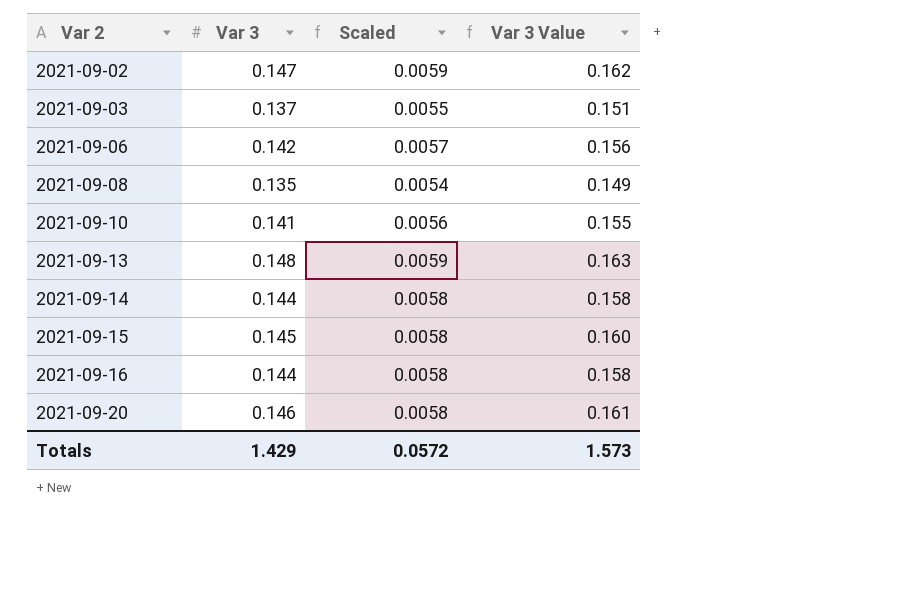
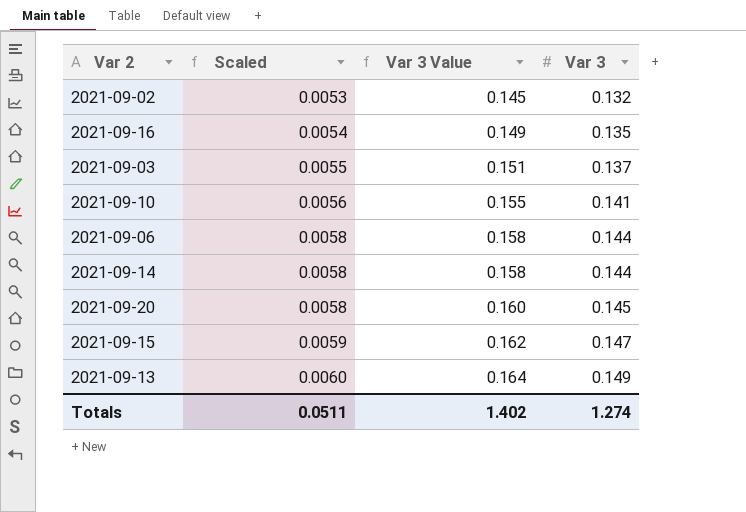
row order: Var 2 ascending -> Scaled ascending
column Var 3 | position: 2 -> 4
row 2021-09-08: 0.135 | 0.0054 | 0.149 -> none
2021-09-02 | Scaled: 0.0059 -> 0.0053
2021-09-02 | Var 3 Value: 0.162 -> 0.145
2021-09-02 | Var 3: 0.147 -> 0.132
2021-09-16 | Scaled: 0.0058 -> 0.0054
2021-09-16 | Var 3 Value: 0.158 -> 0.149
2021-09-16 | Var 3: 0.144 -> 0.135
2021-09-06 | Scaled: 0.0057 -> 0.0058
2021-09-06 | Var 3 Value: 0.156 -> 0.158
2021-09-06 | Var 3: 0.142 -> 0.144
2021-09-20 | Var 3 Value: 0.161 -> 0.160
2021-09-20 | Var 3: 0.146 -> 0.145
2021-09-15 | Scaled: 0.0058 -> 0.0059
2021-09-15 | Var 3 Value: 0.160 -> 0.162
2021-09-15 | Var 3: 0.145 -> 0.147
2021-09-13 | Scaled: 0.0059 -> 0.0060
2021-09-13 | Var 3 Value: 0.163 -> 0.164
2021-09-13 | Var 3: 0.148 -> 0.149
Totals | Scaled: 0.0572 -> 0.0511
Totals | Var 3 Value: 1.573 -> 1.402
Totals | Var 3: 1.429 -> 1.274

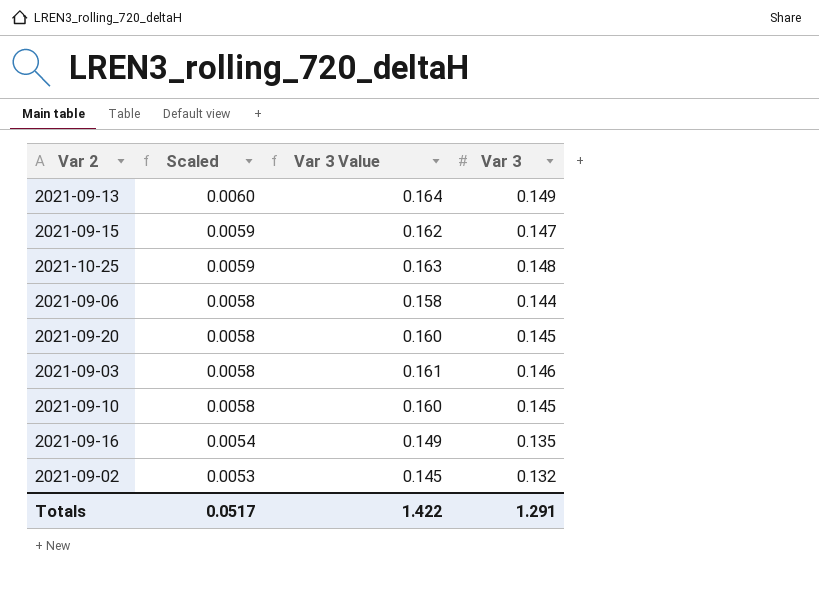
row order: Scaled ascending -> Scaled descending
row 2021-09-14: 0.0058 | 0.158 | 0.144 -> none
row 2021-10-25: none -> 0.0059 | 0.163 | 0.148
2021-09-03 | Scaled: 0.0055 -> 0.0058
2021-09-03 | Var 3 Value: 0.151 -> 0.161
2021-09-03 | Var 3: 0.137 -> 0.146
2021-09-10 | Scaled: 0.0056 -> 0.0058
2021-09-10 | Var 3 Value: 0.155 -> 0.160
2021-09-10 | Var 3: 0.141 -> 0.145
Totals | Scaled: 0.0511 -> 0.0517
Totals | Var 3 Value: 1.402 -> 1.422
Totals | Var 3: 1.274 -> 1.291

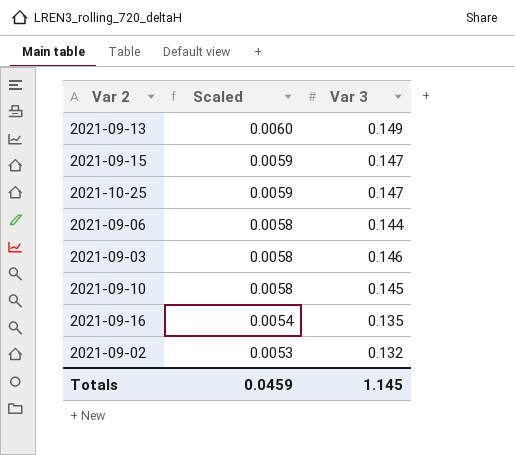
column Var 3 Value | formula: [Var 3] * 1.1 -> none
row 2021-09-20: 0.0058 | 0.160 | 0.145 -> none
2021-10-25 | Var 3: 0.148 -> 0.147
Totals | Scaled: 0.0517 -> 0.0459
Totals | Var 3: 1.291 -> 1.145

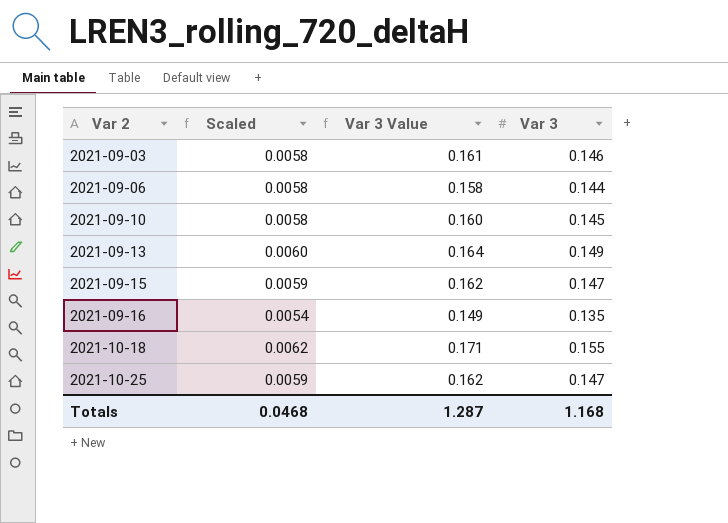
row order: Scaled descending -> Var 2 ascending
column Var 3 Value | formula: none -> [Var 3] * 1.1
row 2021-09-02: 0.0053 | 0.132 -> none
row 2021-10-18: none -> 0.0062 | 0.171 | 0.155
Totals | Scaled: 0.0459 -> 0.0468
Totals | Var 3: 1.145 -> 1.168

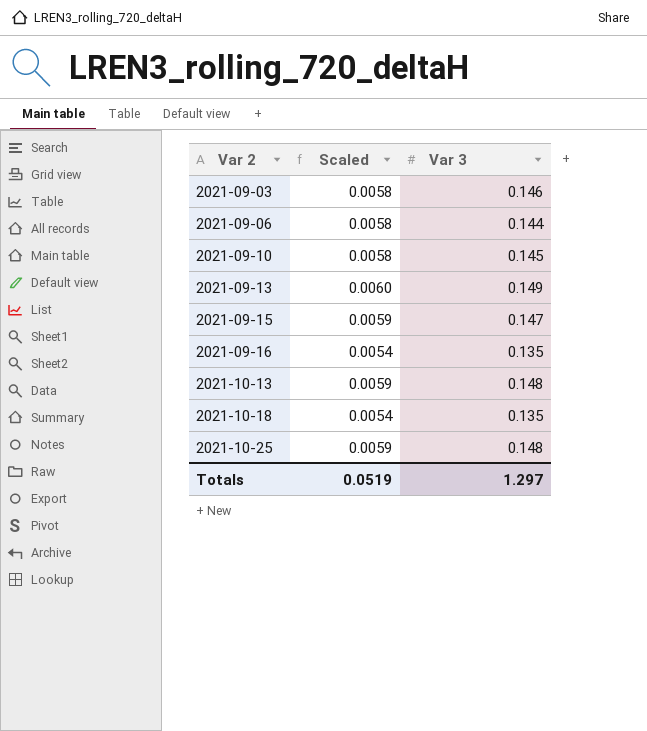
column Var 3 Value | formula: [Var 3] * 1.1 -> none
row 2021-10-13: none -> 0.0059 | 0.148
2021-10-18 | Scaled: 0.0062 -> 0.0054
2021-10-18 | Var 3: 0.155 -> 0.135
2021-10-25 | Var 3: 0.147 -> 0.148
Totals | Scaled: 0.0468 -> 0.0519
Totals | Var 3: 1.168 -> 1.297

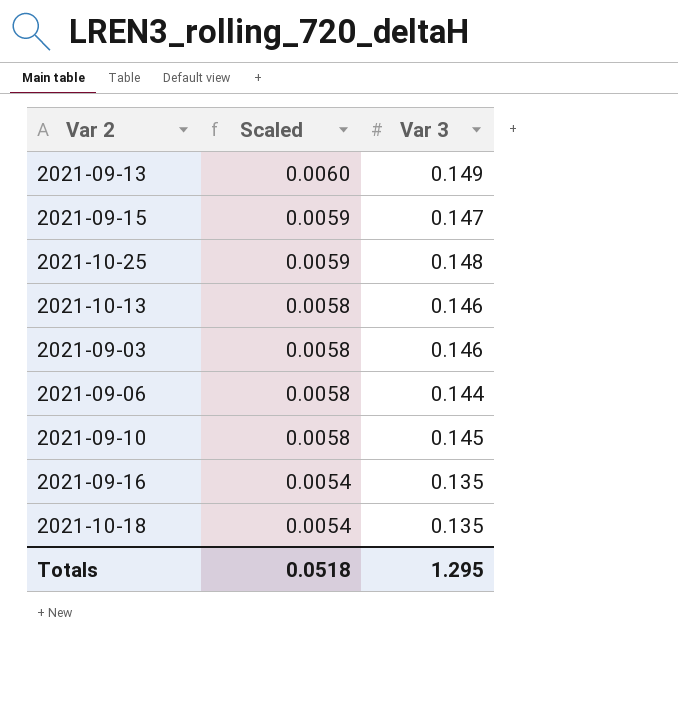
row order: Var 2 ascending -> Scaled descending
2021-10-13 | Scaled: 0.0059 -> 0.0058
2021-10-13 | Var 3: 0.148 -> 0.146
Totals | Scaled: 0.0519 -> 0.0518
Totals | Var 3: 1.297 -> 1.295

